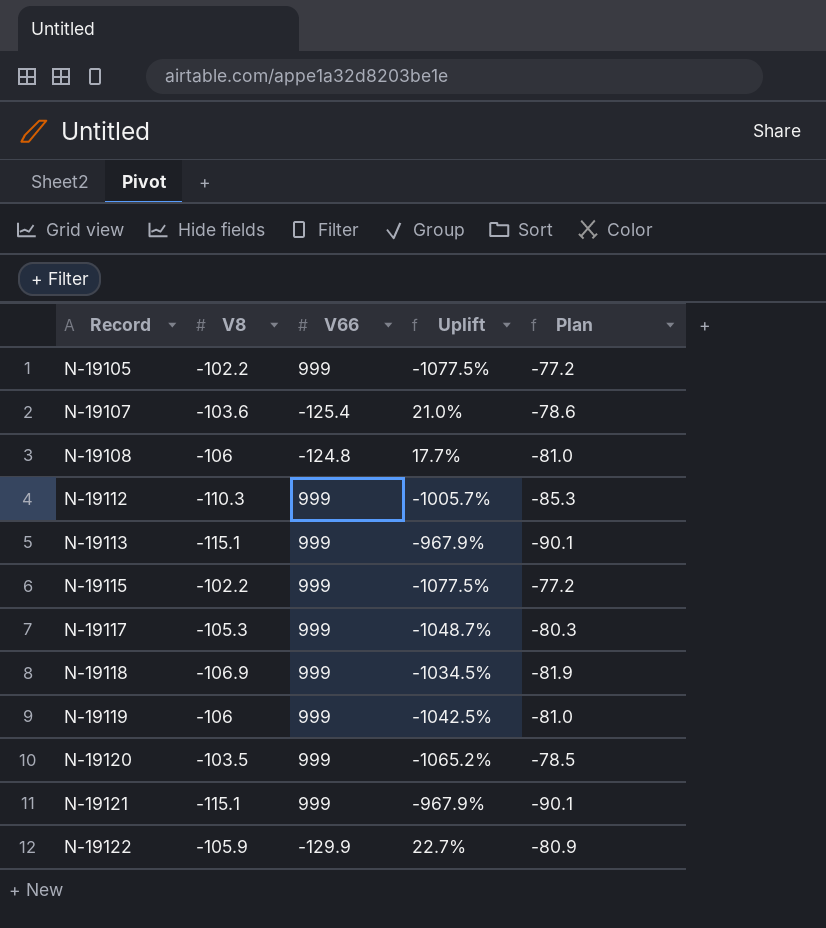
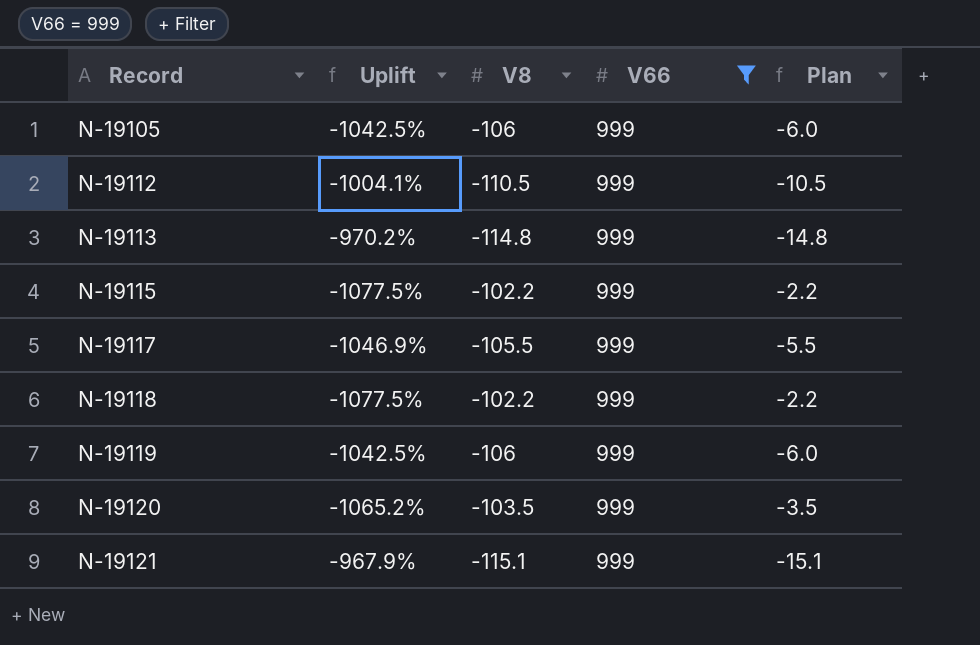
filter: none -> V66 = 999
column Uplift | position: 4 -> 2
column Plan | formula: [V8] + 25 -> [V8] + 100
N-19105 | Uplift: -1077.5% -> -1042.5%
N-19105 | V8: -102.2 -> -106
N-19112 | Uplift: -1005.7% -> -1004.1%
N-19112 | V8: -110.3 -> -110.5
N-19113 | Uplift: -967.9% -> -970.2%
N-19113 | V8: -115.1 -> -114.8
N-19117 | Uplift: -1048.7% -> -1046.9%
N-19117 | V8: -105.3 -> -105.5
N-19118 | Uplift: -1034.5% -> -1077.5%
N-19118 | V8: -106.9 -> -102.2

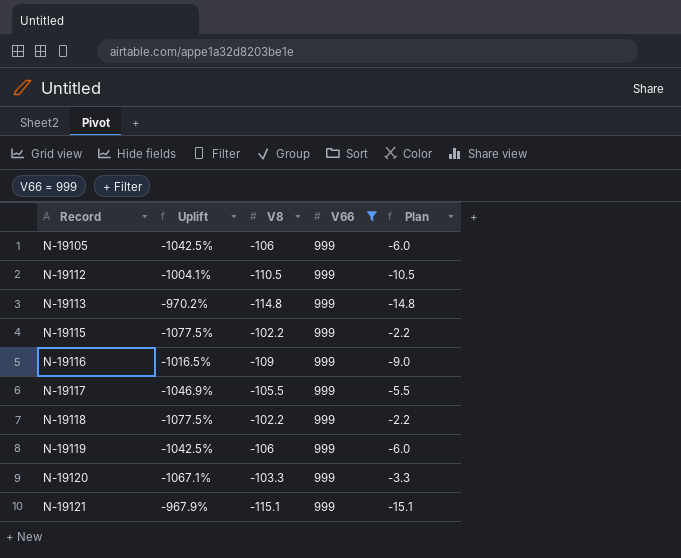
row N-19116: none -> -1016.5% | -109 | 999 | -9.0
N-19120 | Uplift: -1065.2% -> -1067.1%
N-19120 | V8: -103.5 -> -103.3
N-19120 | Plan: -3.5 -> -3.3

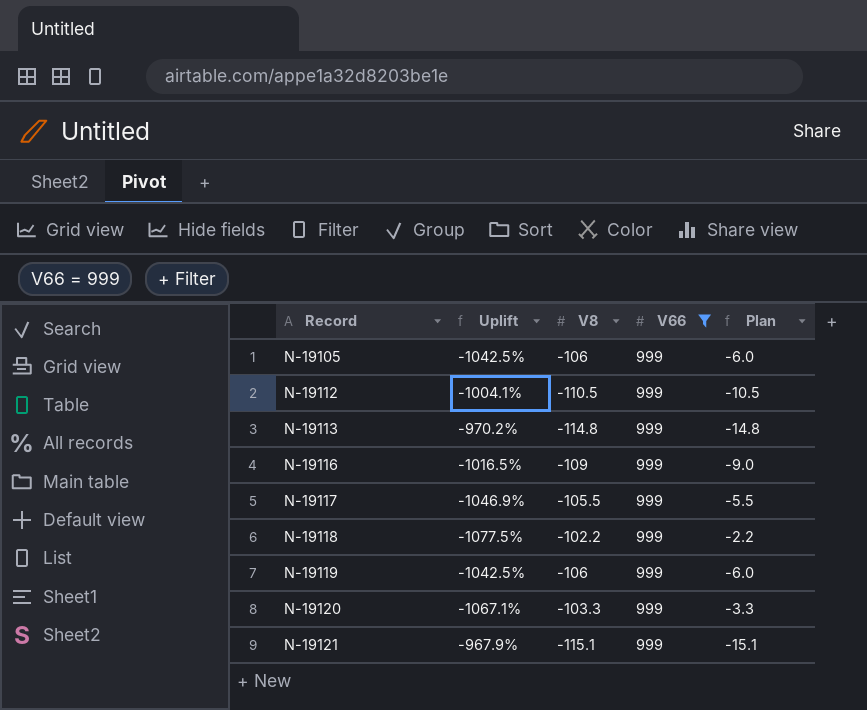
row N-19115: -1077.5% | -102.2 | 999 | -2.2 -> none

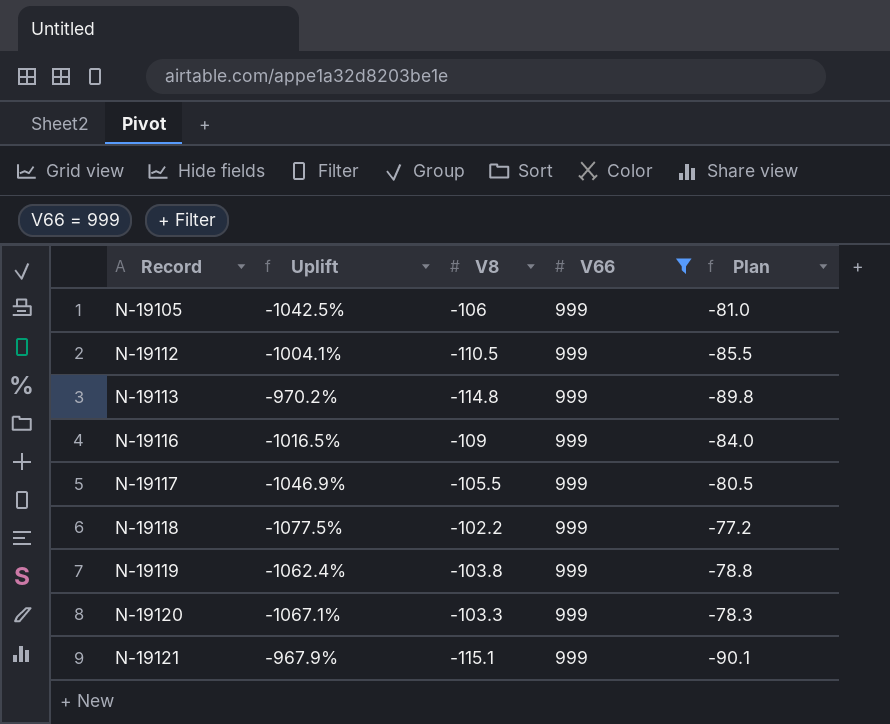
column Plan | formula: [V8] + 100 -> [V8] + 25
N-19119 | Uplift: -1042.5% -> -1062.4%
N-19119 | V8: -106 -> -103.8

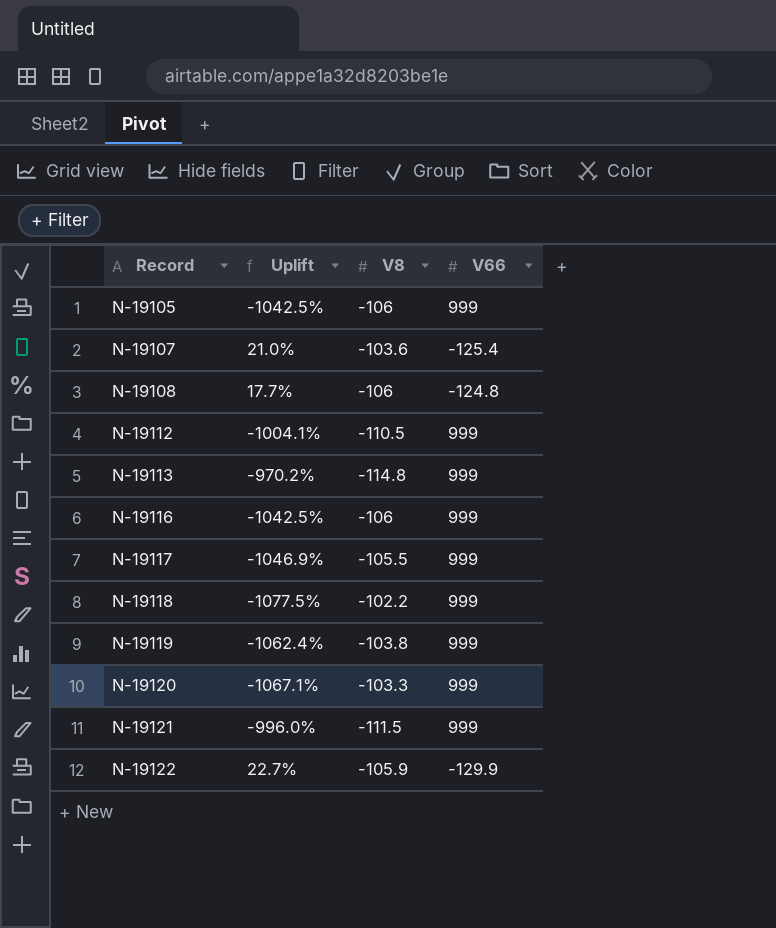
filter: V66 = 999 -> none
column Plan | formula: [V8] + 25 -> none
N-19116 | Uplift: -1016.5% -> -1042.5%
N-19116 | V8: -109 -> -106
N-19121 | Uplift: -967.9% -> -996.0%
N-19121 | V8: -115.1 -> -111.5

